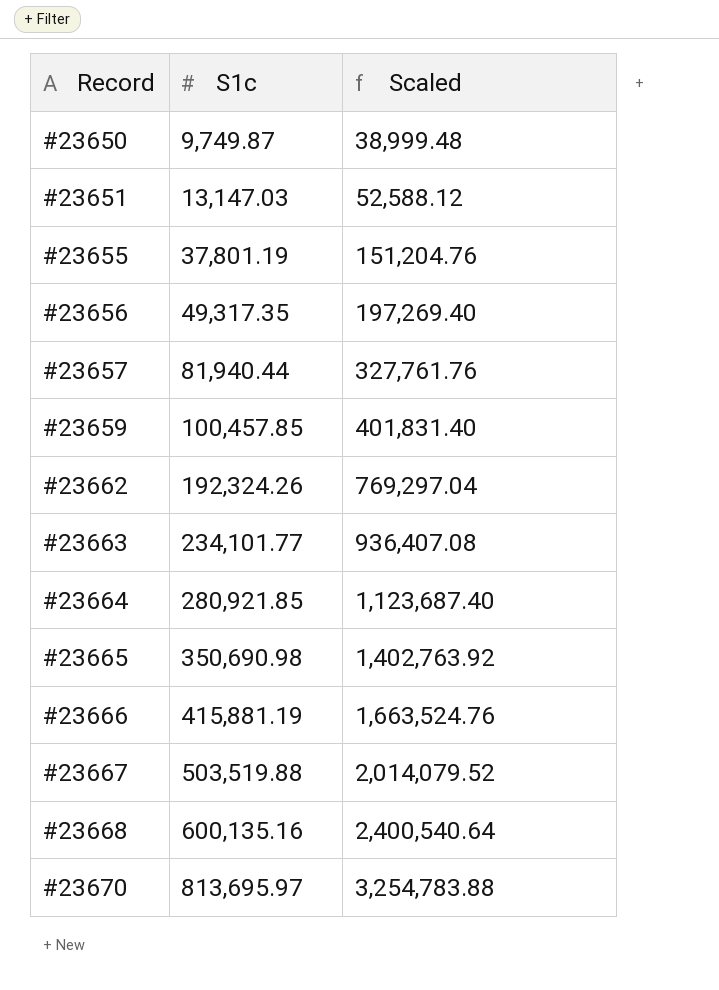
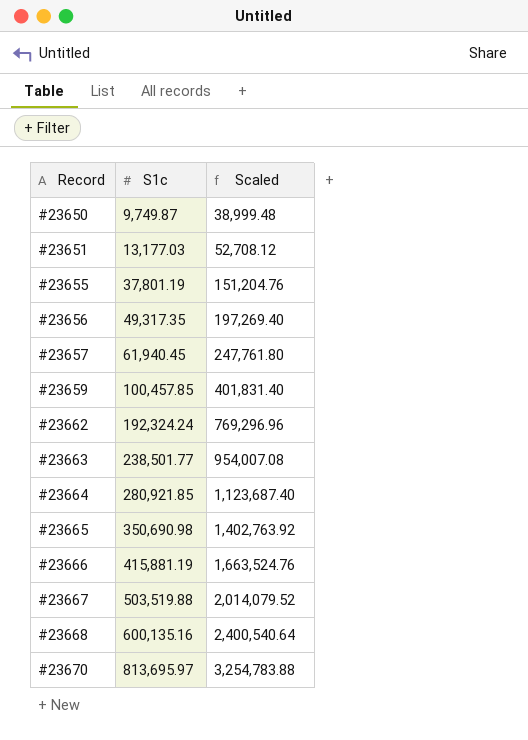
#23651 | S1c: 13,147.03 -> 13,177.03
#23651 | Scaled: 52,588.12 -> 52,708.12
#23657 | S1c: 81,940.44 -> 61,940.45
#23657 | Scaled: 327,761.76 -> 247,761.80
#23662 | S1c: 192,324.26 -> 192,324.24
#23662 | Scaled: 769,297.04 -> 769,296.96
#23663 | S1c: 234,101.77 -> 238,501.77
#23663 | Scaled: 936,407.08 -> 954,007.08

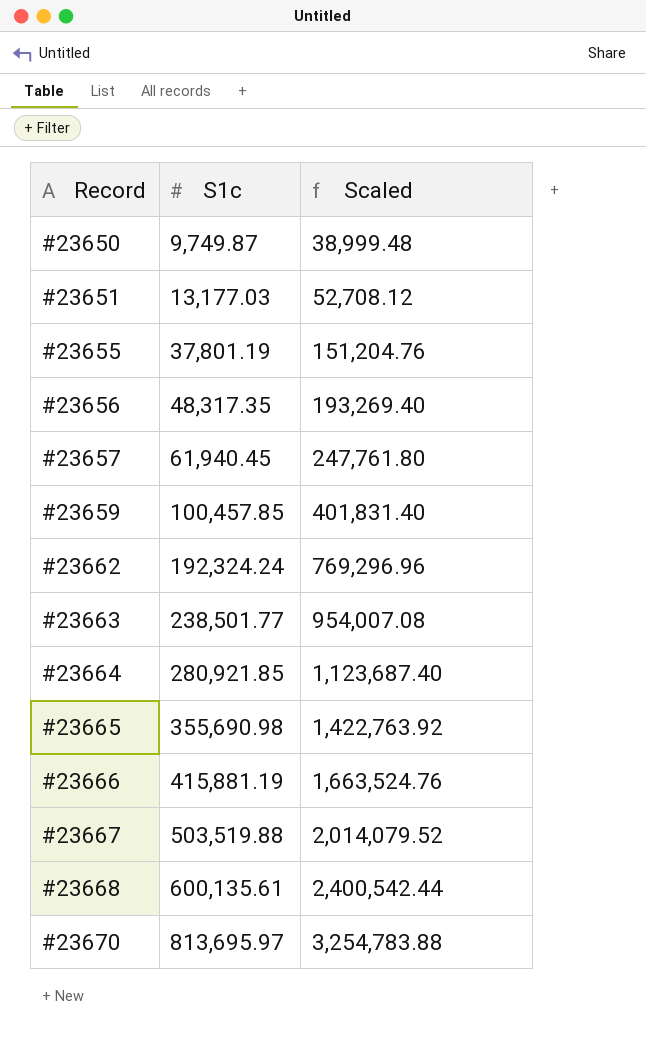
#23656 | S1c: 49,317.35 -> 48,317.35
#23656 | Scaled: 197,269.40 -> 193,269.40
#23665 | S1c: 350,690.98 -> 355,690.98
#23665 | Scaled: 1,402,763.92 -> 1,422,763.92
#23668 | S1c: 600,135.16 -> 600,135.61
#23668 | Scaled: 2,400,540.64 -> 2,400,542.44

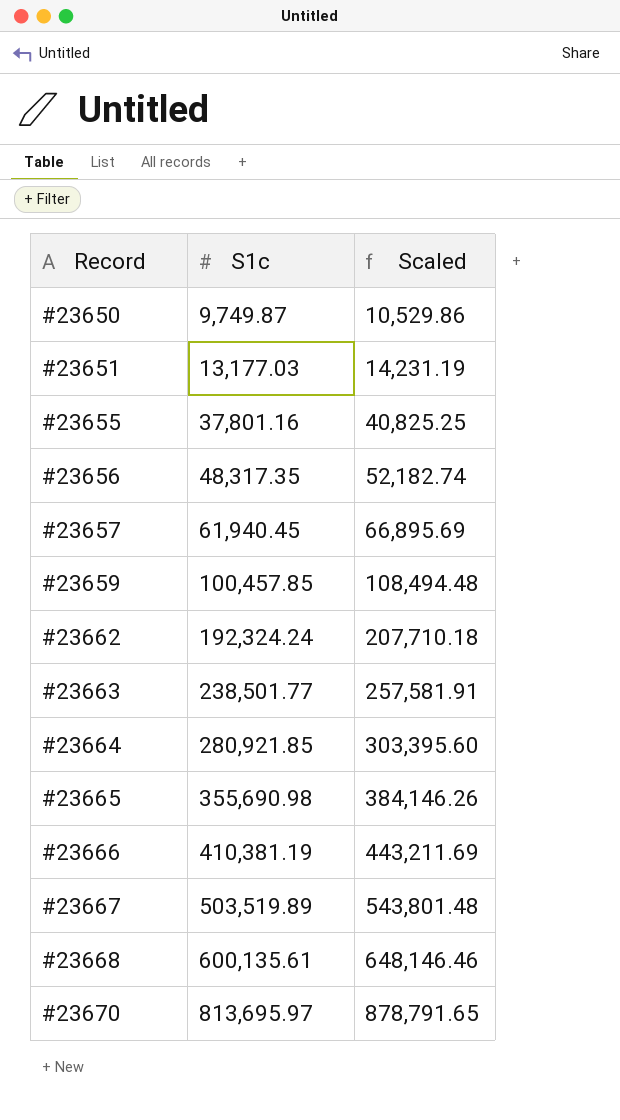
column Scaled | formula: [S1c] * 4 -> [S1c] * 1.08
#23655 | S1c: 37,801.19 -> 37,801.16
#23666 | S1c: 415,881.19 -> 410,381.19
#23667 | S1c: 503,519.88 -> 503,519.89

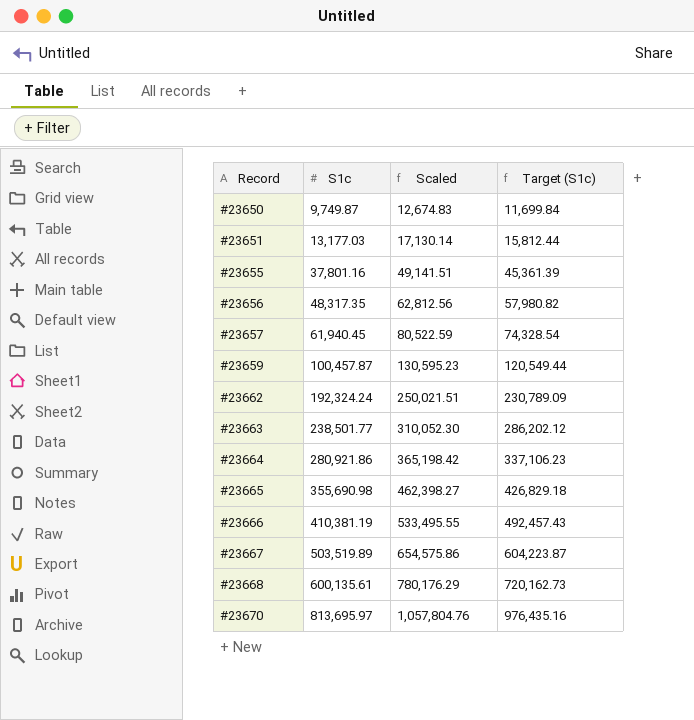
column Scaled | formula: [S1c] * 1.08 -> [S1c] * 1.3
column Target (S1c) | formula: none -> [S1c] * 1.2
#23659 | S1c: 100,457.85 -> 100,457.87
#23664 | S1c: 280,921.85 -> 280,921.86

